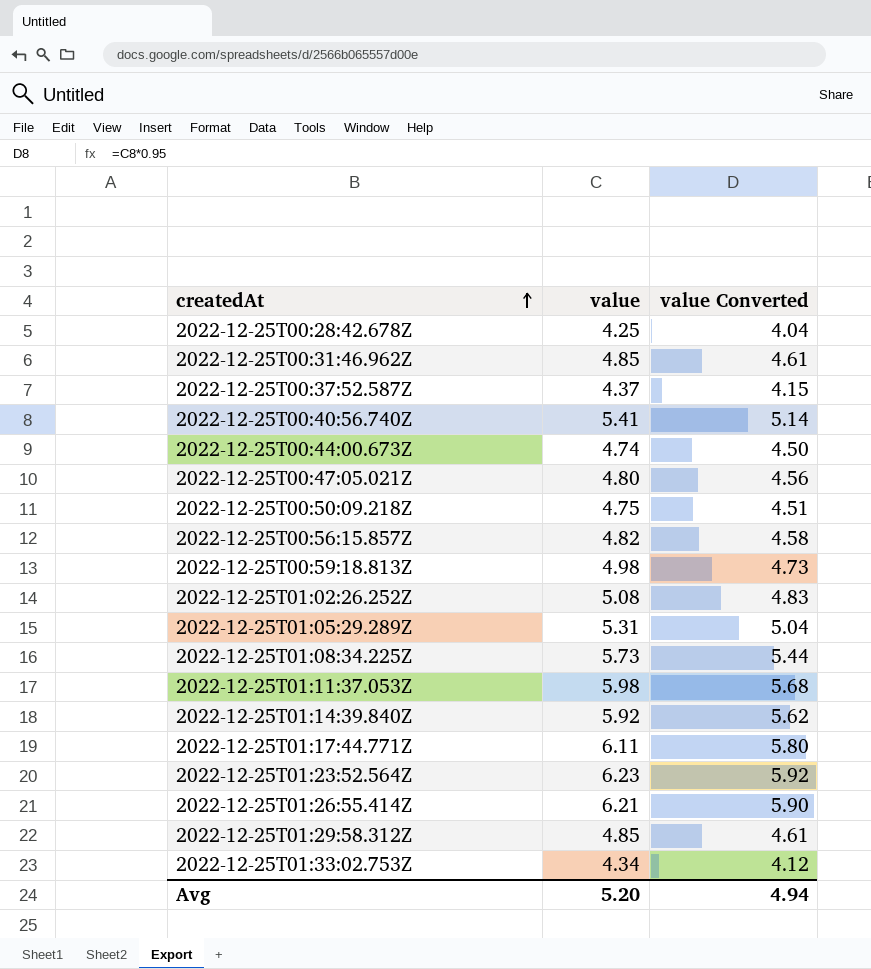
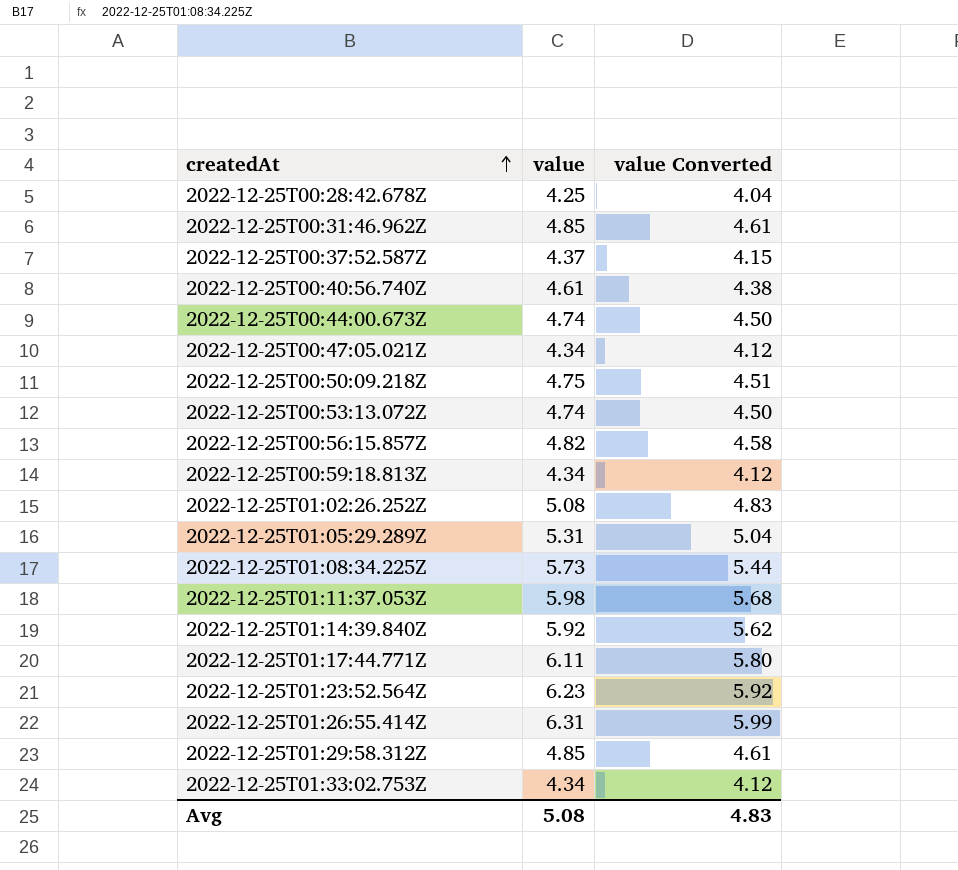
2022-12-25T00:40:56.740Z | value: 5.41 -> 4.61
2022-12-25T00:40:56.740Z | value Converted: 5.14 -> 4.38
2022-12-25T00:47:05.021Z | value: 4.80 -> 4.34
2022-12-25T00:47:05.021Z | value Converted: 4.56 -> 4.12
row 2022-12-25T00:53:13.072Z: none -> 4.74 | 4.50
2022-12-25T00:59:18.813Z | value: 4.98 -> 4.34
2022-12-25T00:59:18.813Z | value Converted: 4.73 -> 4.12
2022-12-25T01:26:55.414Z | value: 6.21 -> 6.31
2022-12-25T01:26:55.414Z | value Converted: 5.90 -> 5.99
Avg | value: 5.20 -> 5.08
Avg | value Converted: 4.94 -> 4.83

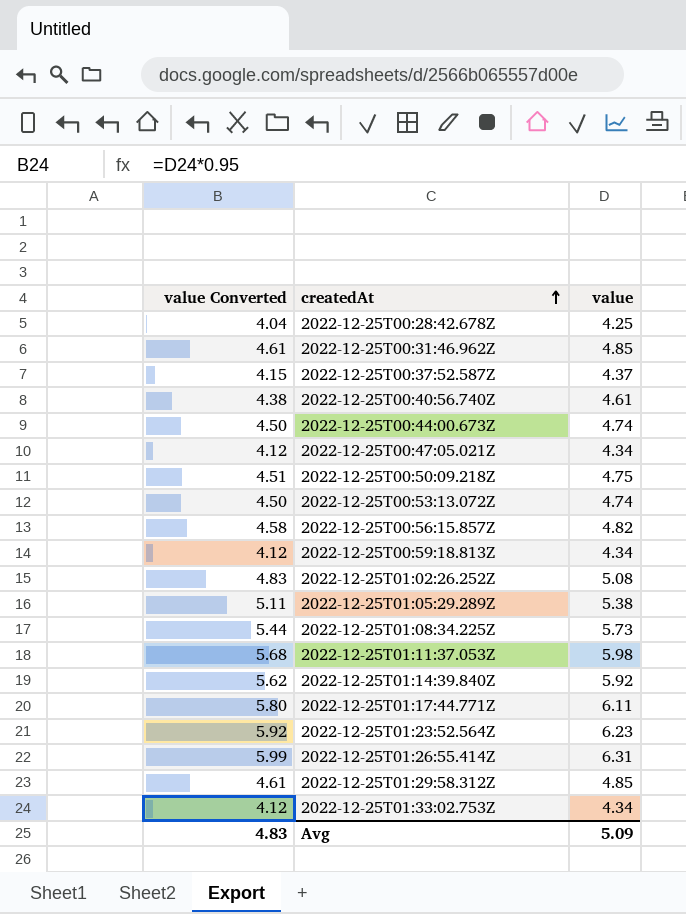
column value Converted | position: 3 -> 1
2022-12-25T01:05:29.289Z | value Converted: 5.04 -> 5.11
2022-12-25T01:05:29.289Z | value: 5.31 -> 5.38
Avg | value: 5.08 -> 5.09

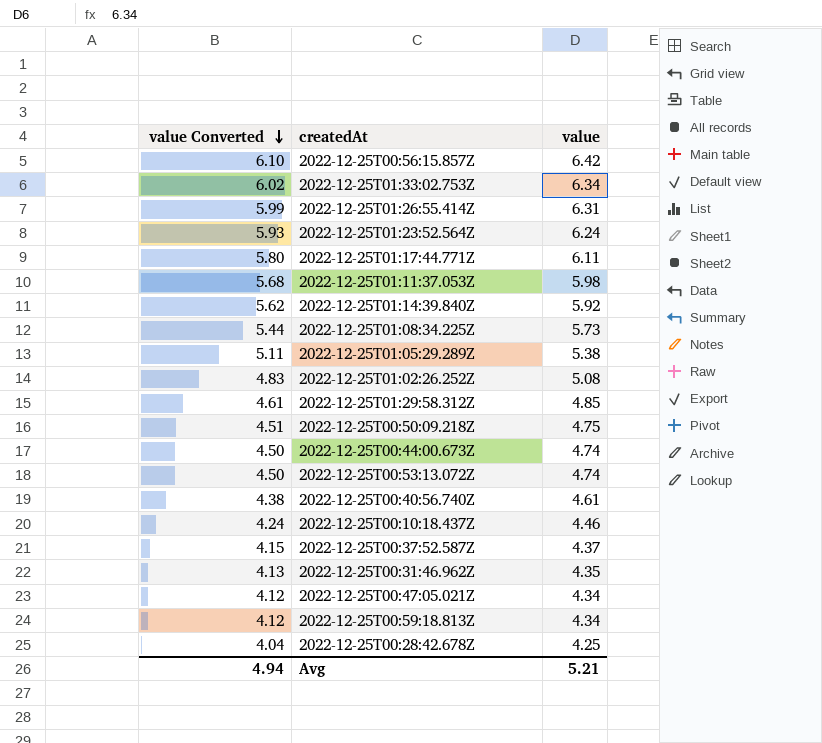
row order: createdAt ascending -> value Converted descending
2022-12-25T00:56:15.857Z | value Converted: 4.58 -> 6.10
2022-12-25T00:56:15.857Z | value: 4.82 -> 6.42
2022-12-25T01:33:02.753Z | value Converted: 4.12 -> 6.02
2022-12-25T01:33:02.753Z | value: 4.34 -> 6.34
2022-12-25T01:23:52.564Z | value Converted: 5.92 -> 5.93
2022-12-25T01:23:52.564Z | value: 6.23 -> 6.24
row 2022-12-25T00:10:18.437Z: none -> 4.24 | 4.46
2022-12-25T00:31:46.962Z | value Converted: 4.61 -> 4.13
2022-12-25T00:31:46.962Z | value: 4.85 -> 4.35
Avg | value Converted: 4.83 -> 4.94
Avg | value: 5.09 -> 5.21

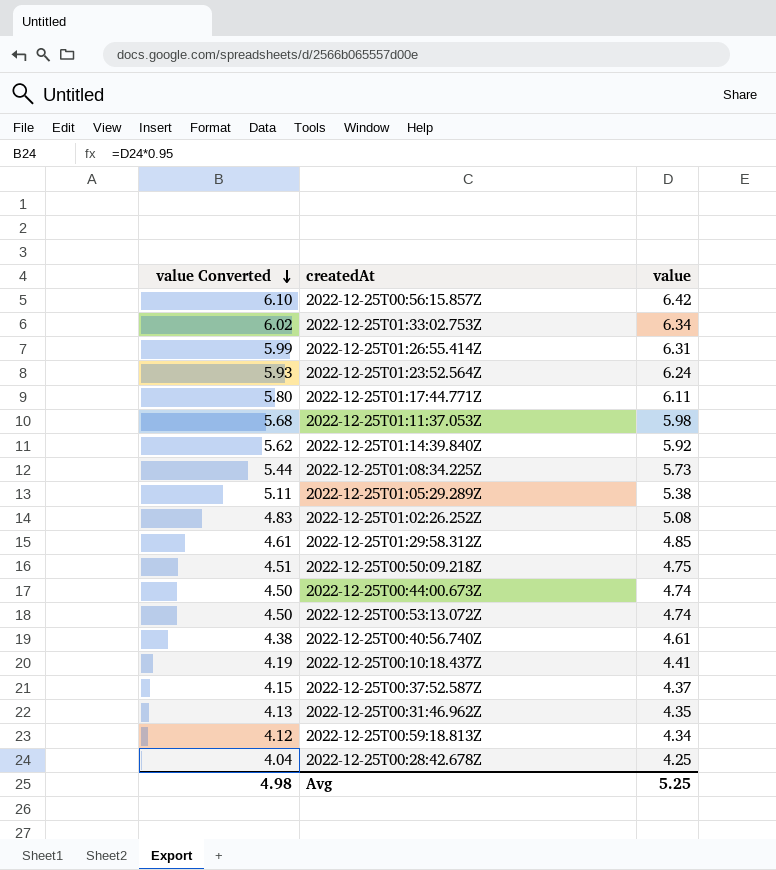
row 2022-12-25T00:47:05.021Z: 4.12 | 4.34 -> none
2022-12-25T00:10:18.437Z | value Converted: 4.24 -> 4.19
2022-12-25T00:10:18.437Z | value: 4.46 -> 4.41
Avg | value Converted: 4.94 -> 4.98
Avg | value: 5.21 -> 5.25

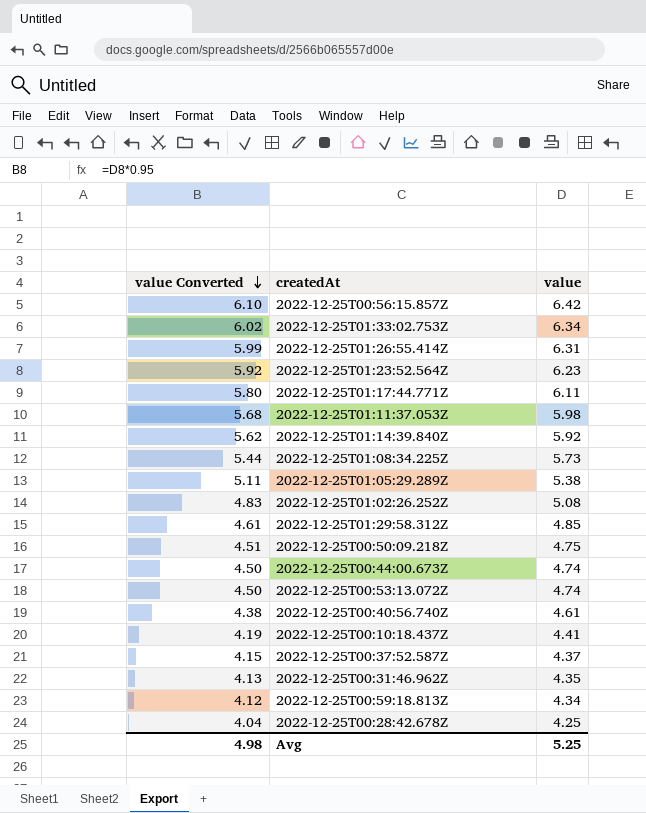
2022-12-25T01:23:52.564Z | value Converted: 5.93 -> 5.92
2022-12-25T01:23:52.564Z | value: 6.24 -> 6.23

